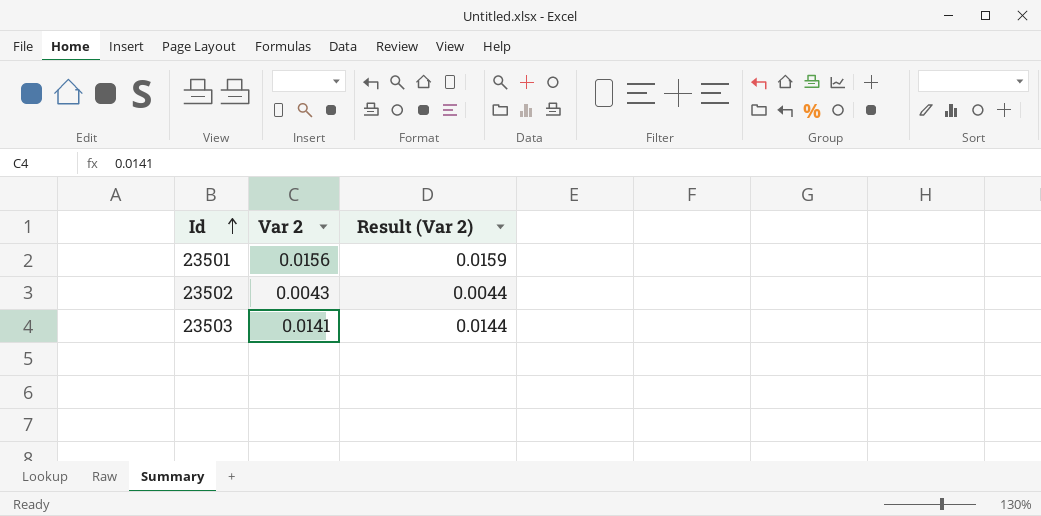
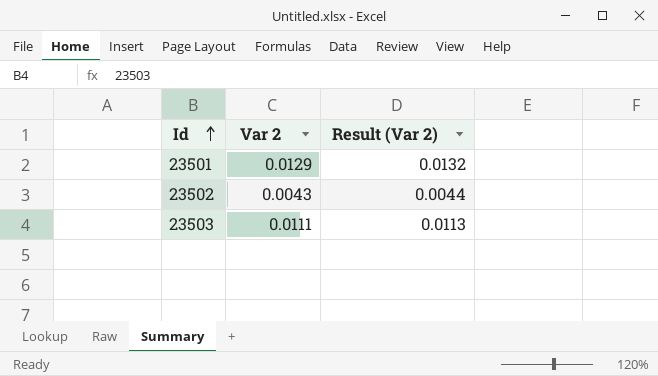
23501 | Var 2: 0.0156 -> 0.0129
23501 | Result (Var 2): 0.0159 -> 0.0132
23503 | Var 2: 0.0141 -> 0.0111
23503 | Result (Var 2): 0.0144 -> 0.0113

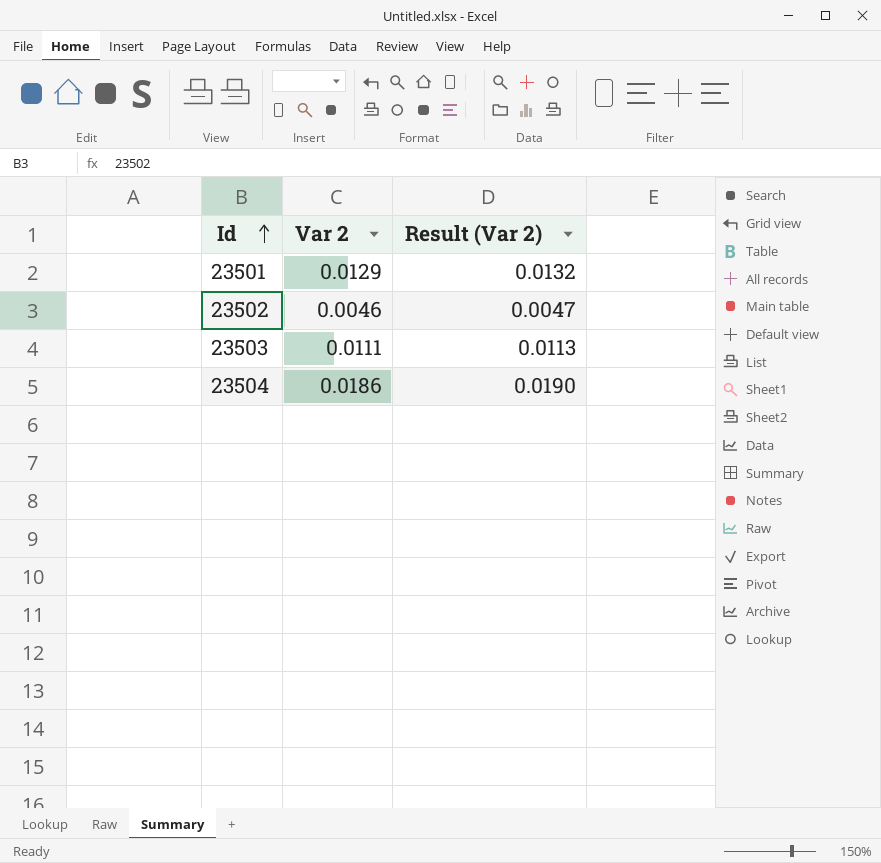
23502 | Var 2: 0.0043 -> 0.0046
23502 | Result (Var 2): 0.0044 -> 0.0047
row 23504: none -> 0.0186 | 0.0190

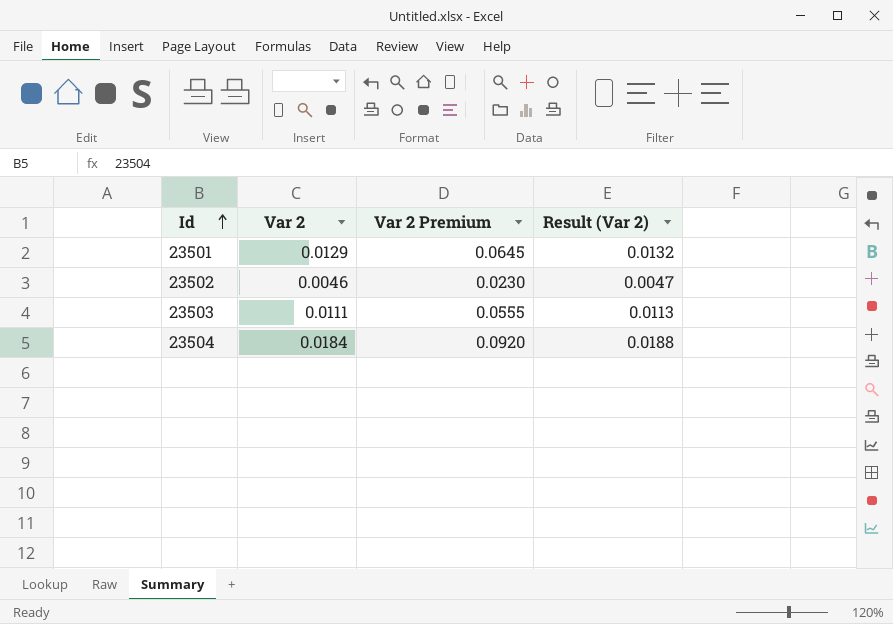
column Var 2 Premium | formula: none -> [Var 2] * 5
23504 | Var 2: 0.0186 -> 0.0184
23504 | Result (Var 2): 0.0190 -> 0.0188

